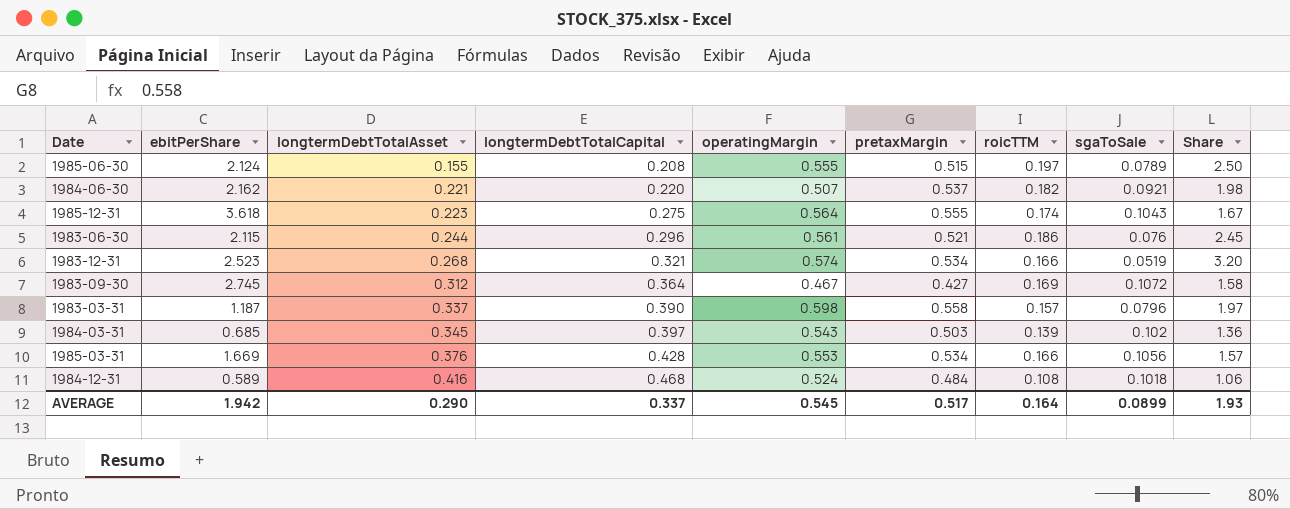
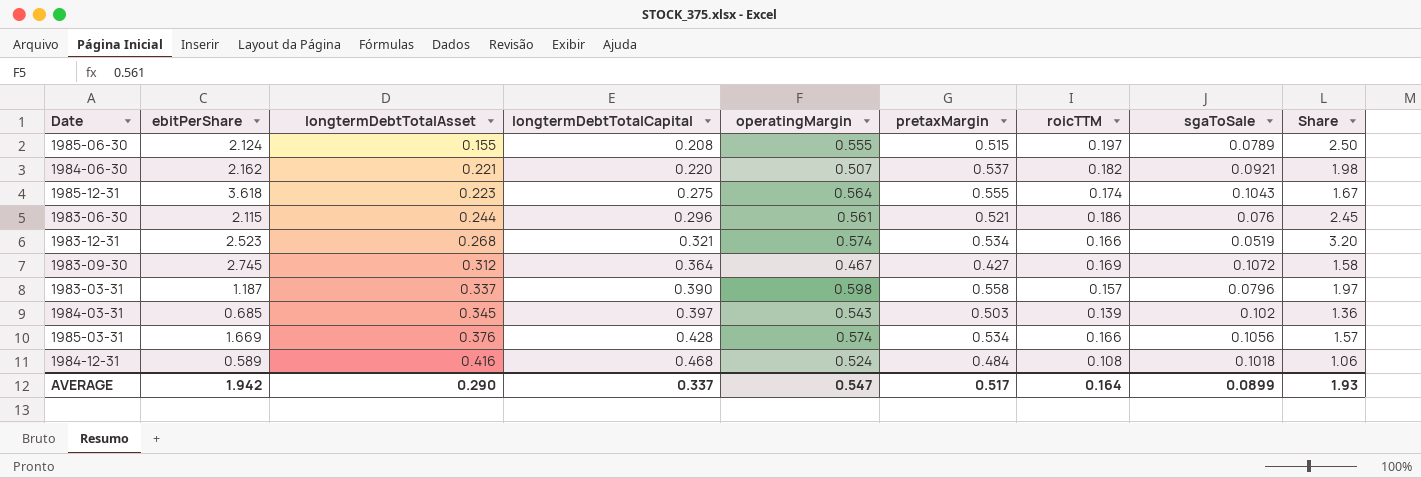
1985-03-31 | operatingMargin: 0.553 -> 0.574
AVERAGE | operatingMargin: 0.545 -> 0.547

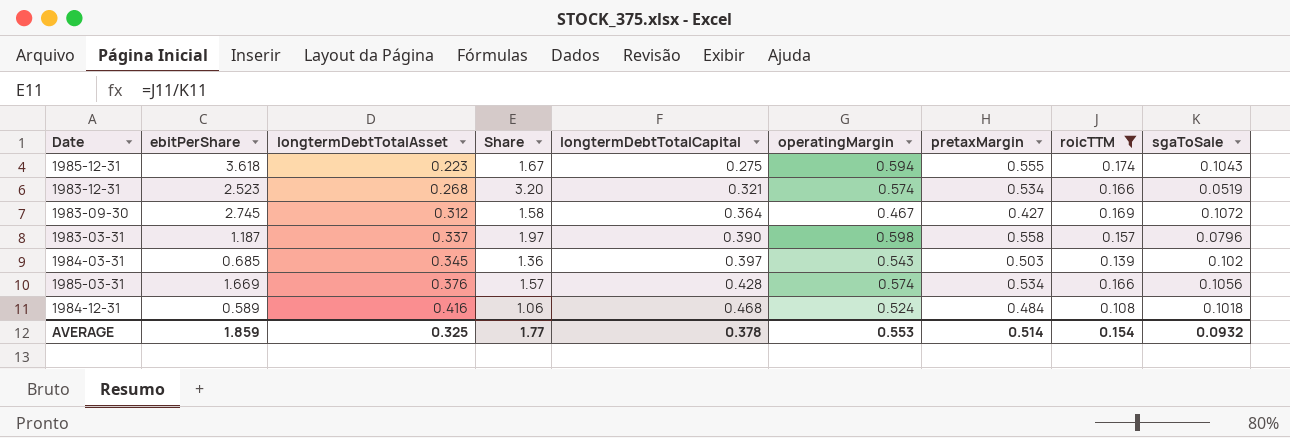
filter: none -> roicTTM <= 0.174
column Share | position: 9 -> 4
1985-12-31 | operatingMargin: 0.564 -> 0.594
AVERAGE | ebitPerShare: 1.942 -> 1.859
AVERAGE | longtermDebtTotalAsset: 0.290 -> 0.325
AVERAGE | Share: 1.93 -> 1.77
AVERAGE | longtermDebtTotalCapital: 0.337 -> 0.378
AVERAGE | operatingMargin: 0.547 -> 0.553
AVERAGE | pretaxMargin: 0.517 -> 0.514
AVERAGE | roicTTM: 0.164 -> 0.154
AVERAGE | sgaToSale: 0.0899 -> 0.0932

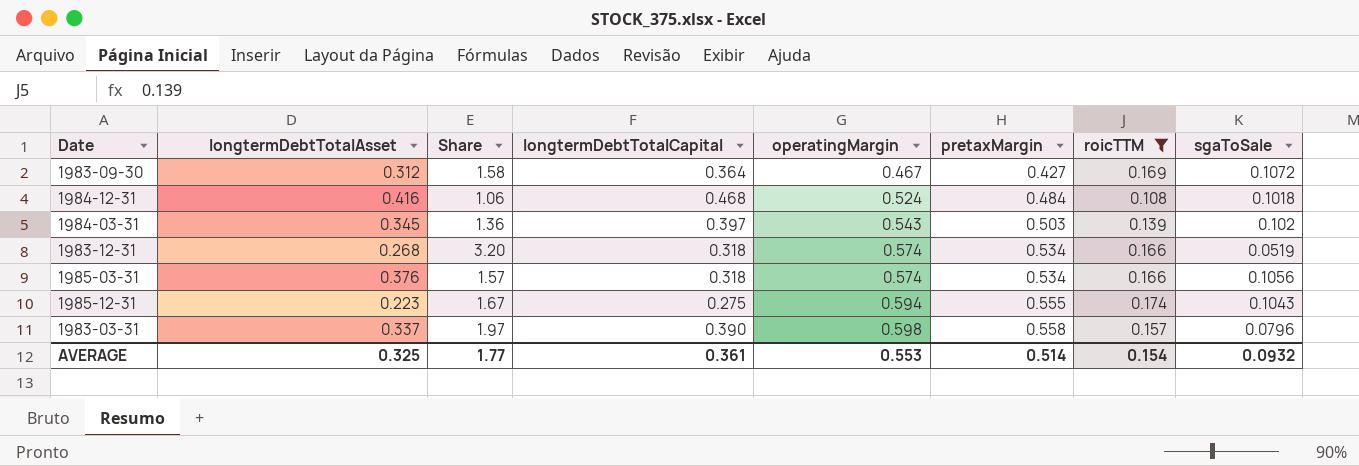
row order: longtermDebtTotalAsset ascending -> operatingMargin ascending
column ebitPerShare | position: 2 -> none
1983-12-31 | longtermDebtTotalCapital: 0.321 -> 0.318
1985-03-31 | longtermDebtTotalCapital: 0.428 -> 0.318
AVERAGE | longtermDebtTotalCapital: 0.378 -> 0.361

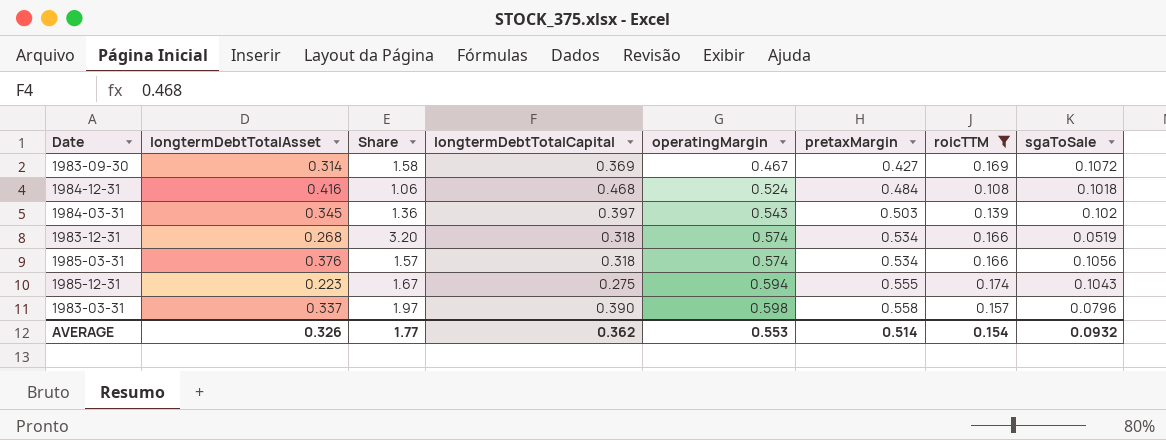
1983-09-30 | longtermDebtTotalAsset: 0.312 -> 0.314
1983-09-30 | longtermDebtTotalCapital: 0.364 -> 0.369
AVERAGE | longtermDebtTotalAsset: 0.325 -> 0.326
AVERAGE | longtermDebtTotalCapital: 0.361 -> 0.362

